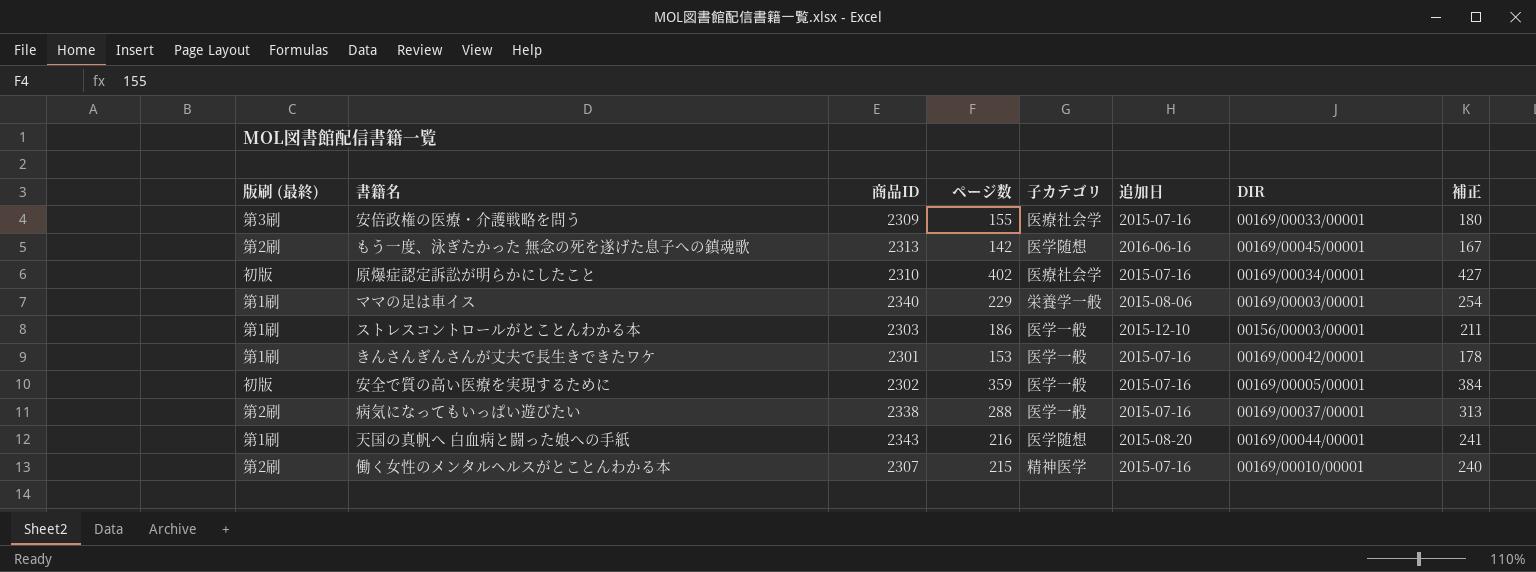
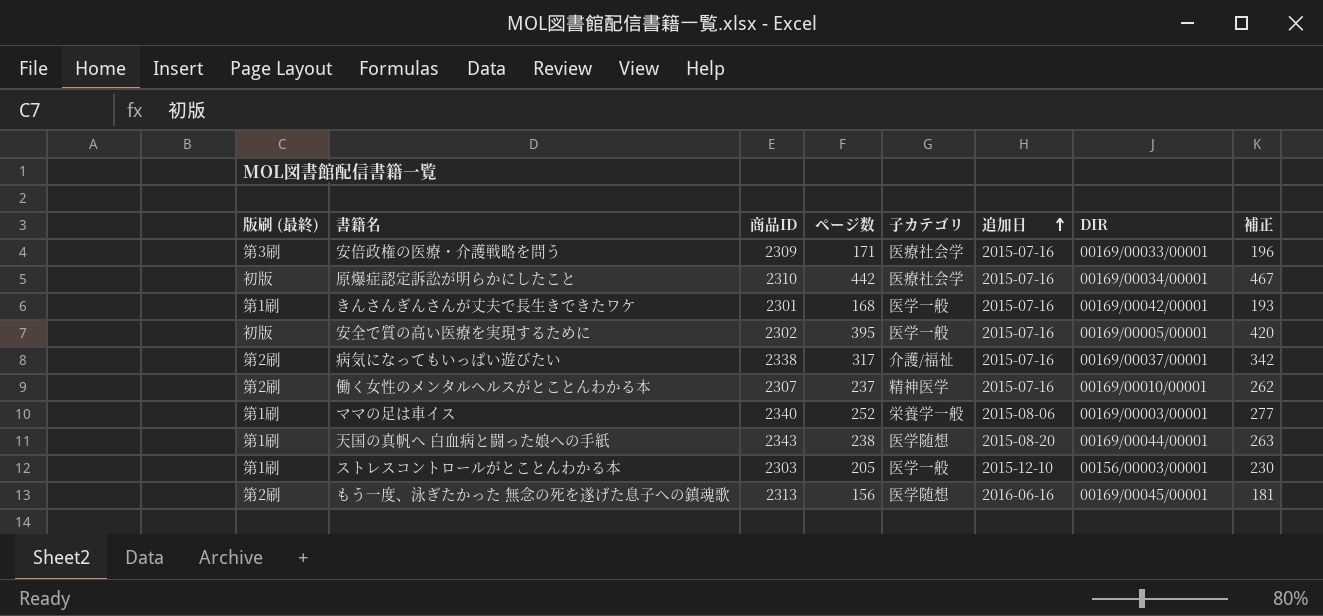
row order: none -> 追加日 ascending
安倍政権の医療・介護戦略を問う | ページ数: 155 -> 171
安倍政権の医療・介護戦略を問う | 補正: 180 -> 196
原爆症認定訴訟が明らかにしたこと | ページ数: 402 -> 442
原爆症認定訴訟が明らかにしたこと | 補正: 427 -> 467
きんさんぎんさんが丈夫で長生きできたワケ | ページ数: 153 -> 168
きんさんぎんさんが丈夫で長生きできたワケ | 補正: 178 -> 193
安全で質の高い医療を実現するために | ページ数: 359 -> 395
安全で質の高い医療を実現するために | 補正: 384 -> 420
病気になってもいっぱい遊びたい | ページ数: 288 -> 317
病気になってもいっぱい遊びたい | 子カテゴリ: 医学一般 -> 介護/福祉
病気になってもいっぱい遊びたい | 補正: 313 -> 342
働く女性のメンタルヘルスがとことんわかる本 | ページ数: 215 -> 237
働く女性のメンタルヘルスがとことんわかる本 | 補正: 240 -> 262
ママの足は車イス | ページ数: 229 -> 252
ママの足は車イス | 補正: 254 -> 277
天国の真帆へ 白血病と闘った娘への手紙 | ページ数: 216 -> 238
天国の真帆へ 白血病と闘った娘への手紙 | 補正: 241 -> 263
ストレスコントロールがとことんわかる本 | ページ数: 186 -> 205
ストレスコントロールがとことんわかる本 | 補正: 211 -> 230
もう一度、泳ぎたかった 無念の死を遂げた息子への鎮魂歌 | ページ数: 142 -> 156
もう一度、泳ぎたかった 無念の死を遂げた息子への鎮魂歌 | 補正: 167 -> 181

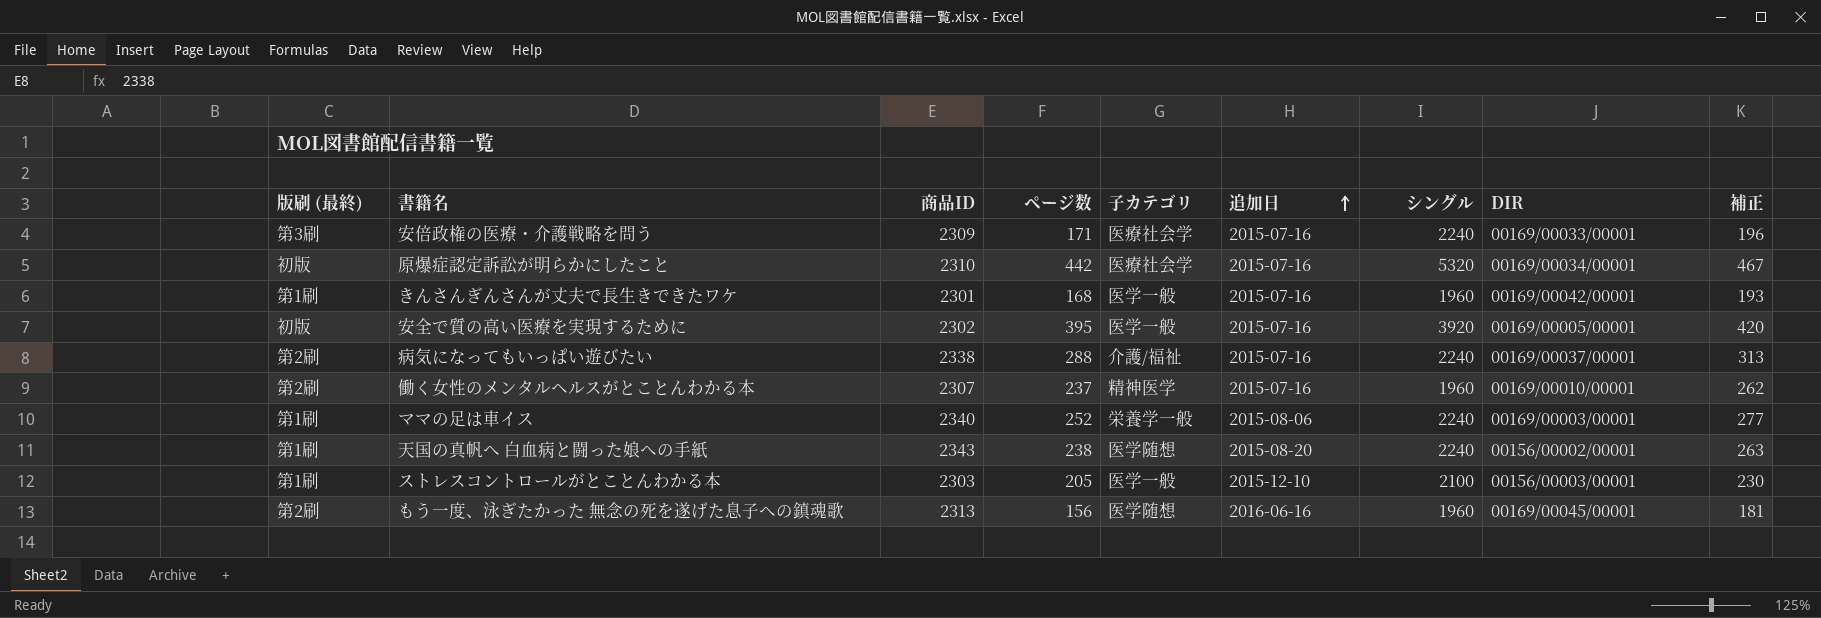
column シングル | position: none -> 7
病気になってもいっぱい遊びたい | ページ数: 317 -> 288
病気になってもいっぱい遊びたい | 補正: 342 -> 313
天国の真帆へ 白血病と闘った娘への手紙 | DIR: 00169/00044/00001 -> 00156/00002/00001

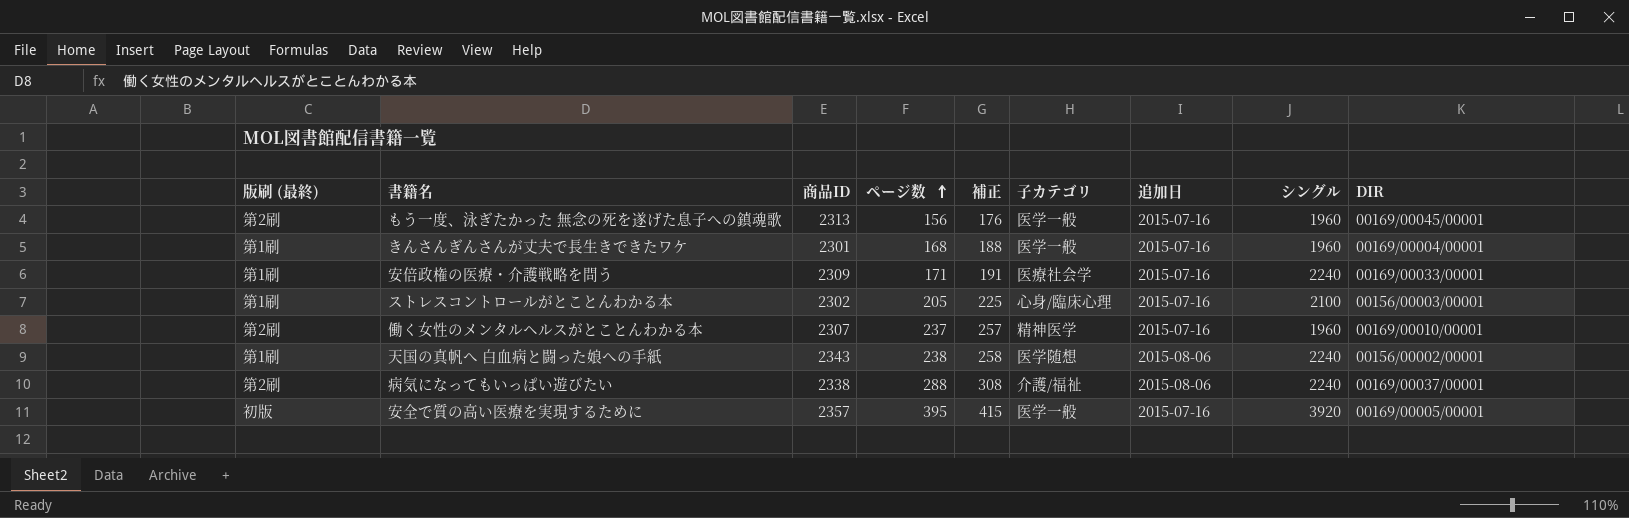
row order: 追加日 ascending -> ページ数 ascending
column 補正 | formula: [ページ数] + 25 -> [ページ数] + 20
column 補正 | position: 9 -> 5
row 原爆症認定訴訟が明らかにしたこと: 初版 | 2310 | 442 | 医療社会学 | 2015-07-16 | 5320 | 00169/00034/00001 | 467 -> none
row ママの足は車イス: 第1刷 | 2340 | 252 | 栄養学一般 | 2015-08-06 | 2240 | 00169/00003/00001 | 277 -> none
もう一度、泳ぎたかった 無念の死を遂げた息子への鎮魂歌 | 子カテゴリ: 医学随想 -> 医学一般
もう一度、泳ぎたかった 無念の死を遂げた息子への鎮魂歌 | 追加日: 2016-06-16 -> 2015-07-16
きんさんぎんさんが丈夫で長生きできたワケ | DIR: 00169/00042/00001 -> 00169/00004/00001
安倍政権の医療・介護戦略を問う | 版刷 (最終): 第3刷 -> 第1刷
ストレスコントロールがとことんわかる本 | 商品ID: 2303 -> 2302
ストレスコントロールがとことんわかる本 | 子カテゴリ: 医学一般 -> 心身/臨床心理
ストレスコントロールがとことんわかる本 | 追加日: 2015-12-10 -> 2015-07-16
天国の真帆へ 白血病と闘った娘への手紙 | 追加日: 2015-08-20 -> 2015-08-06
病気になってもいっぱい遊びたい | 追加日: 2015-07-16 -> 2015-08-06
安全で質の高い医療を実現するために | 商品ID: 2302 -> 2357

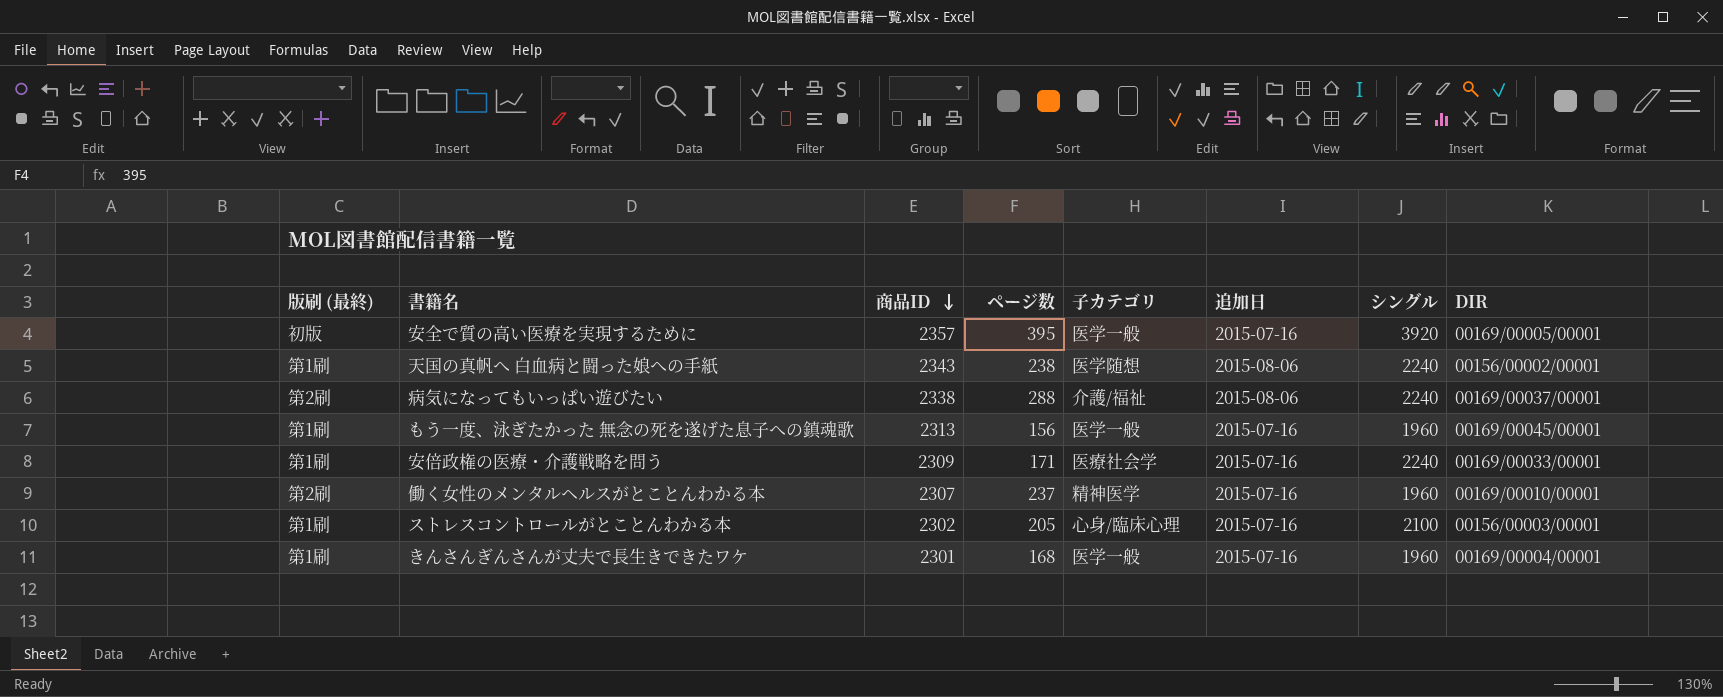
row order: ページ数 ascending -> 商品ID descending
column 補正 | formula: [ページ数] + 20 -> none
もう一度、泳ぎたかった 無念の死を遂げた息子への鎮魂歌 | 版刷 (最終): 第2刷 -> 第1刷

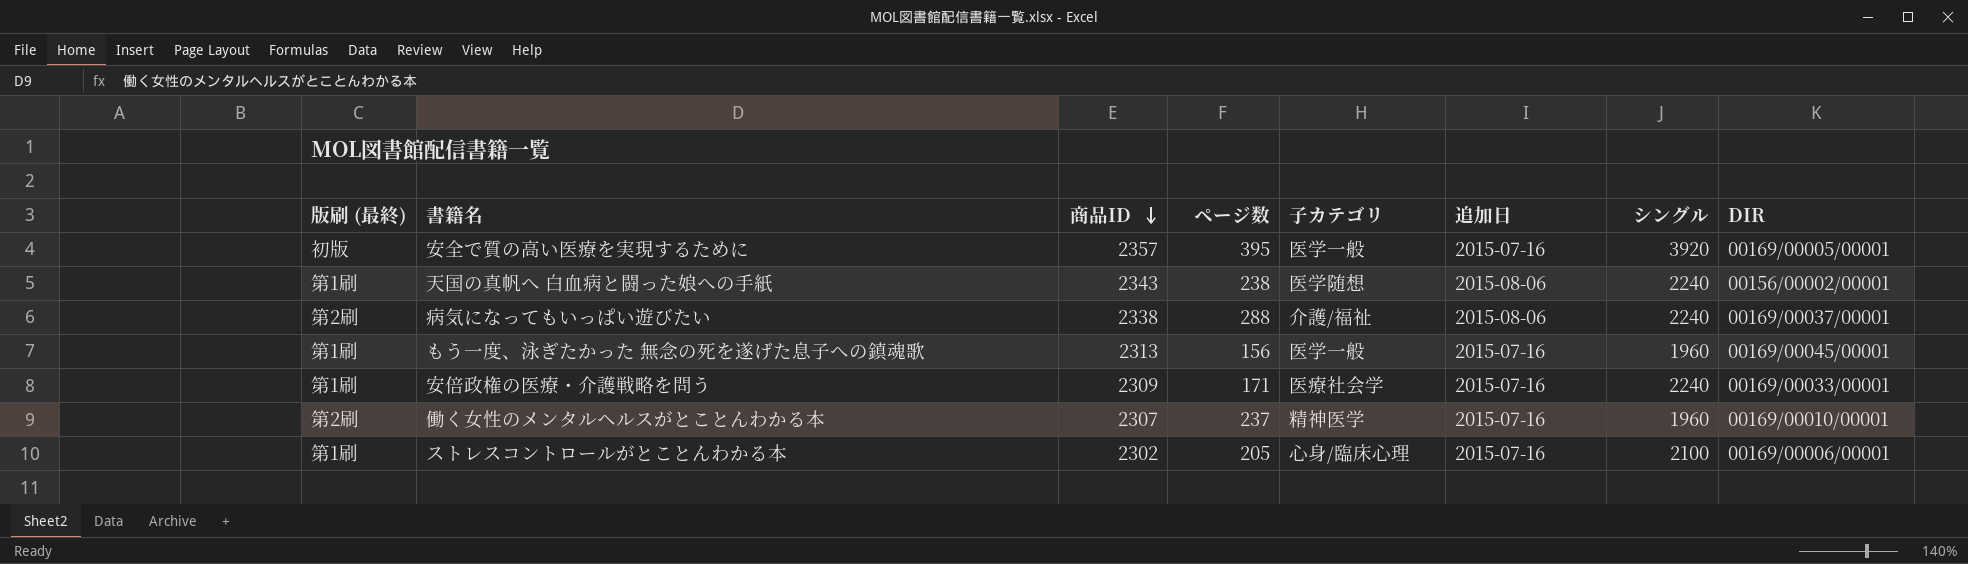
row きんさんぎんさんが丈夫で長生きできたワケ: 第1刷 | 2301 | 168 | 医学一般 | 2015-07-16 | 1960 | 00169/00004/00001 -> none
ストレスコントロールがとことんわかる本 | DIR: 00156/00003/00001 -> 00169/00006/00001

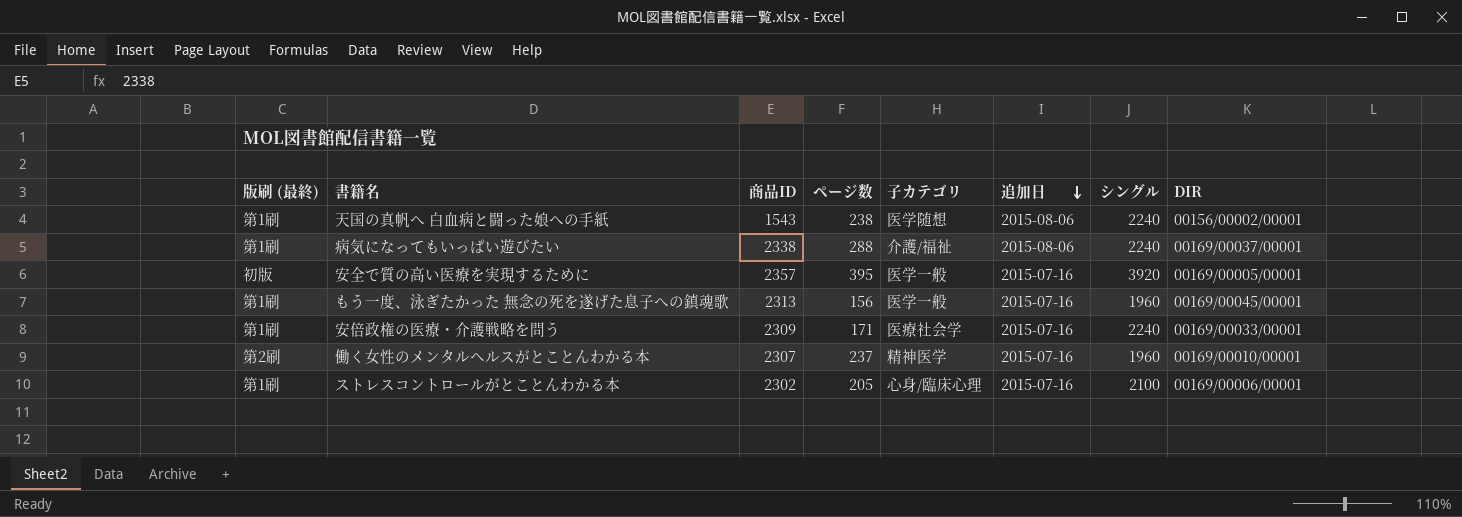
row order: 商品ID descending -> 追加日 descending
天国の真帆へ 白血病と闘った娘への手紙 | 商品ID: 2343 -> 1543
病気になってもいっぱい遊びたい | 版刷 (最終): 第2刷 -> 第1刷

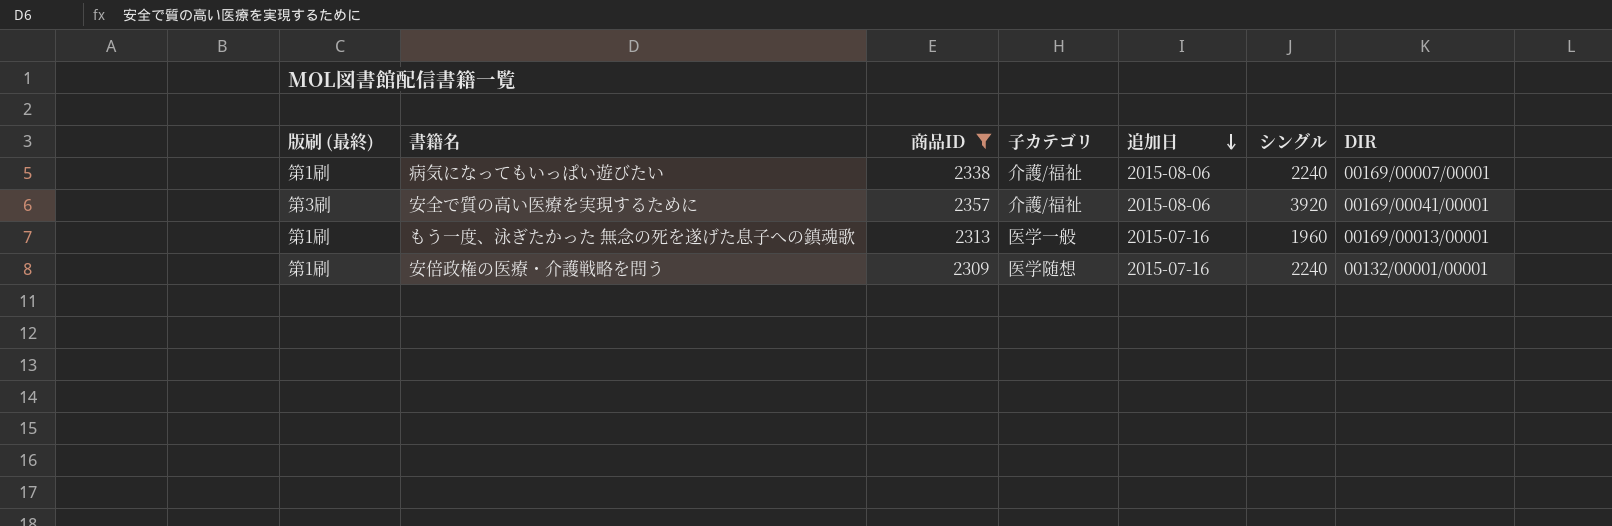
filter: none -> 商品ID >= 2309
column ページ数 | position: 4 -> none
病気になってもいっぱい遊びたい | DIR: 00169/00037/00001 -> 00169/00007/00001
安全で質の高い医療を実現するために | 版刷 (最終): 初版 -> 第3刷
安全で質の高い医療を実現するために | 子カテゴリ: 医学一般 -> 介護/福祉
安全で質の高い医療を実現するために | 追加日: 2015-07-16 -> 2015-08-06
安全で質の高い医療を実現するために | DIR: 00169/00005/00001 -> 00169/00041/00001
もう一度、泳ぎたかった 無念の死を遂げた息子への鎮魂歌 | DIR: 00169/00045/00001 -> 00169/00013/00001
安倍政権の医療・介護戦略を問う | 子カテゴリ: 医療社会学 -> 医学随想
安倍政権の医療・介護戦略を問う | DIR: 00169/00033/00001 -> 00132/00001/00001

